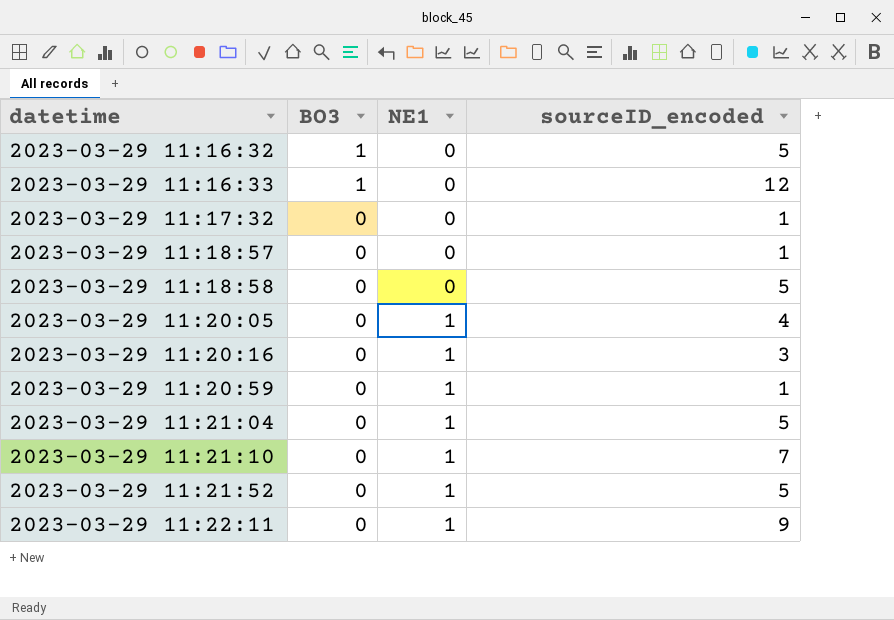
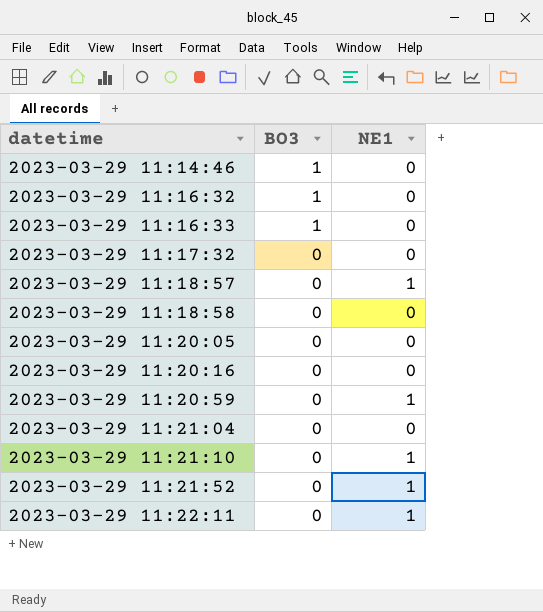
column sourceID_encoded | position: 4 -> none
row 2023-03-29 11:14:46: none -> 1 | 0
2023-03-29 11:18:57 | NE1: 0 -> 1
2023-03-29 11:20:05 | NE1: 1 -> 0
2023-03-29 11:20:16 | NE1: 1 -> 0
2023-03-29 11:21:04 | NE1: 1 -> 0

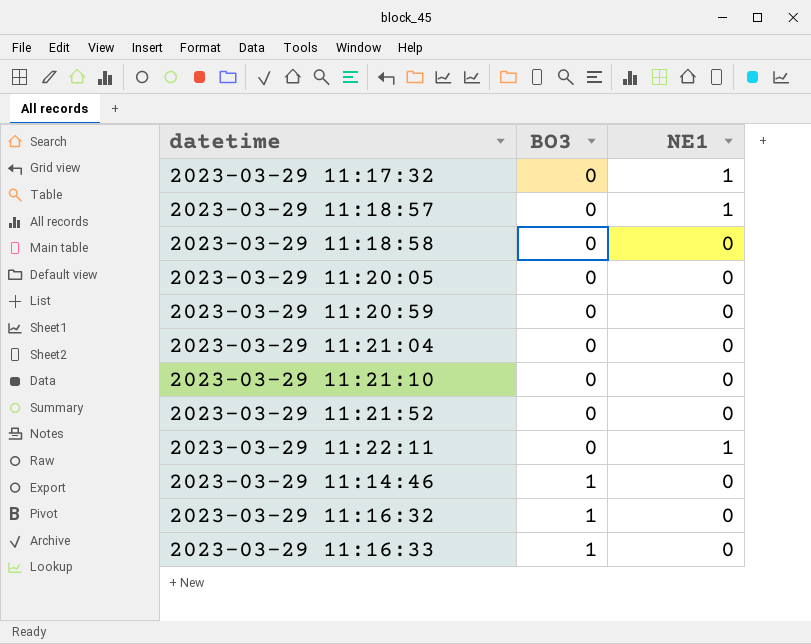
row order: datetime ascending -> BO3 ascending
row 2023-03-29 11:20:16: 0 | 0 -> none
2023-03-29 11:17:32 | NE1: 0 -> 1
2023-03-29 11:20:59 | NE1: 1 -> 0
2023-03-29 11:21:10 | NE1: 1 -> 0
2023-03-29 11:21:52 | NE1: 1 -> 0

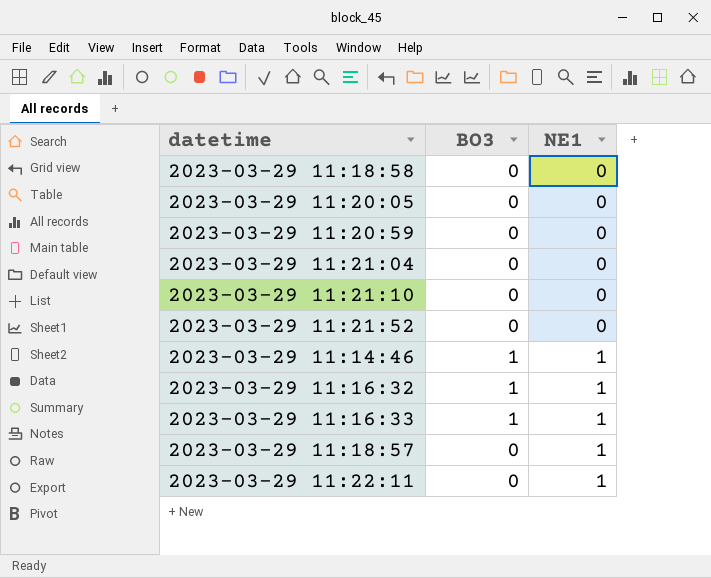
row order: BO3 ascending -> NE1 ascending
row 2023-03-29 11:17:32: 0 | 1 -> none
2023-03-29 11:14:46 | NE1: 0 -> 1
2023-03-29 11:16:32 | NE1: 0 -> 1
2023-03-29 11:16:33 | NE1: 0 -> 1

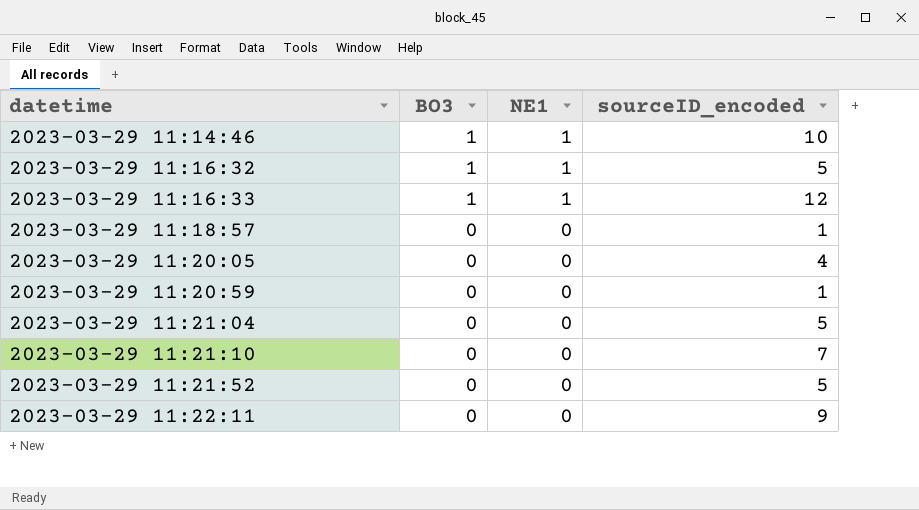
row order: NE1 ascending -> datetime ascending
column sourceID_encoded | position: none -> 4
row 2023-03-29 11:18:58: 0 | 0 -> none
2023-03-29 11:18:57 | NE1: 1 -> 0
2023-03-29 11:22:11 | NE1: 1 -> 0

